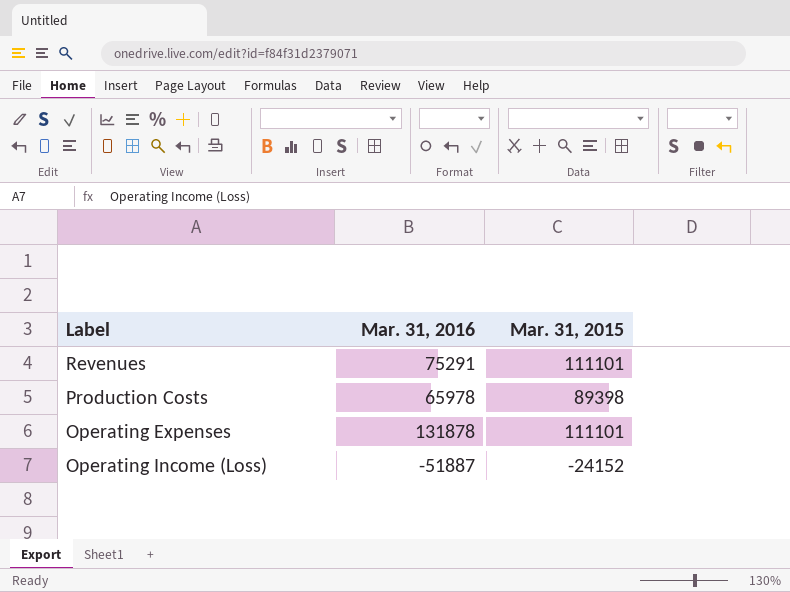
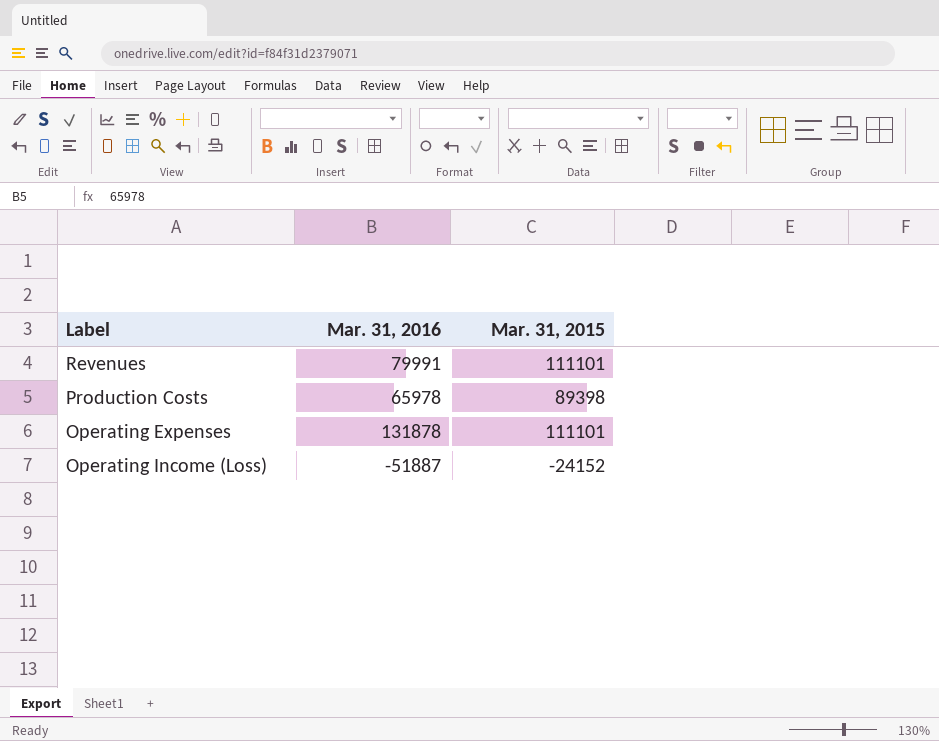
Revenues | Mar. 31, 2016: 75291 -> 79991

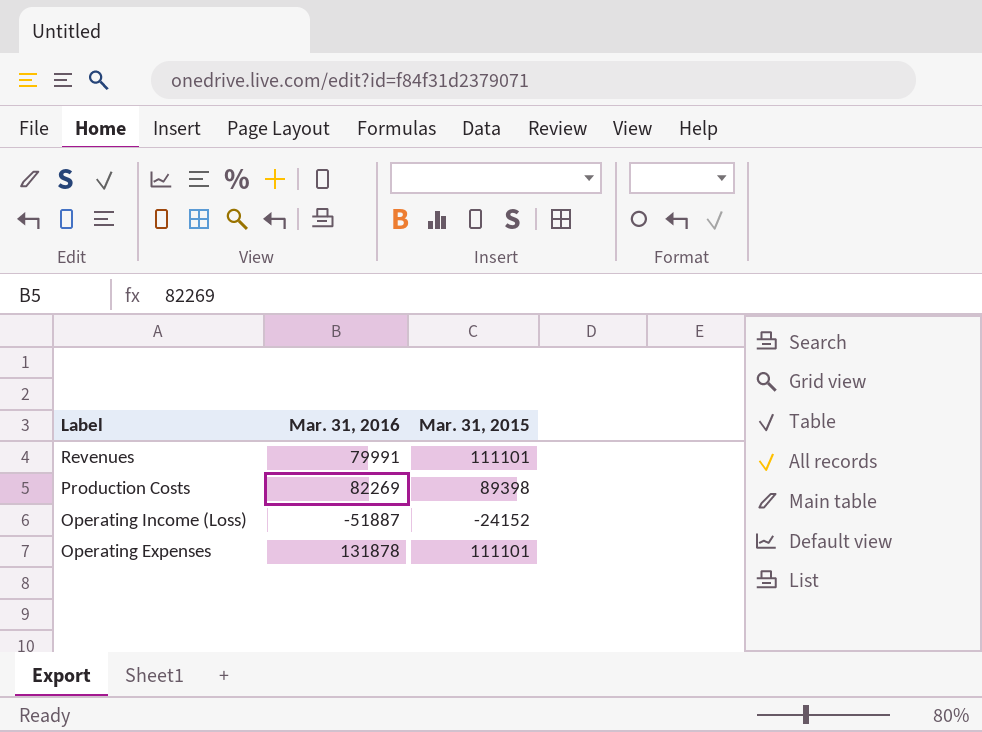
row order: none -> Label descending
Production Costs | Mar. 31, 2016: 65978 -> 82269

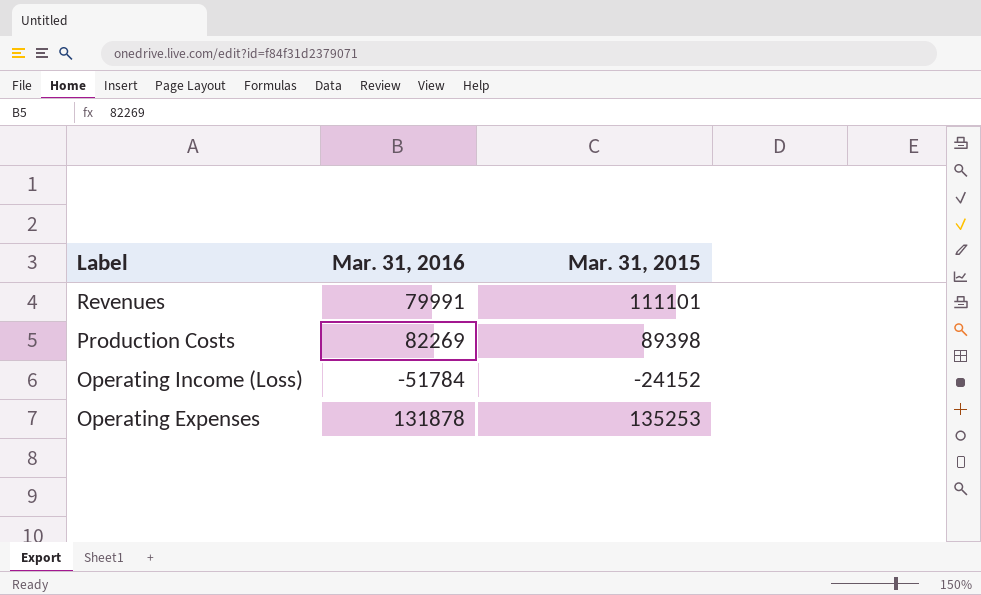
Operating Income (Loss) | Mar. 31, 2016: -51887 -> -51784
Operating Expenses | Mar. 31, 2015: 111101 -> 135253

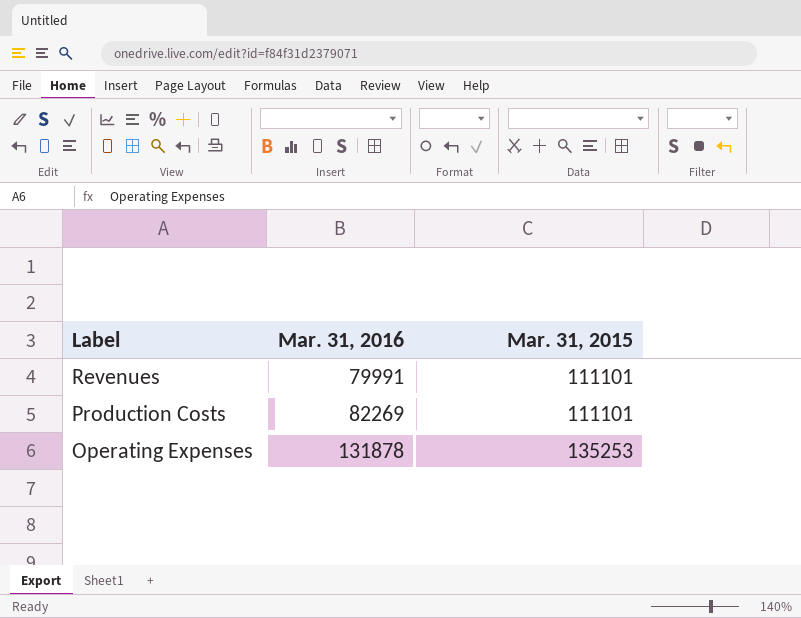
row Operating Income (Loss): -51784 | -24152 -> none
Production Costs | Mar. 31, 2015: 89398 -> 111101

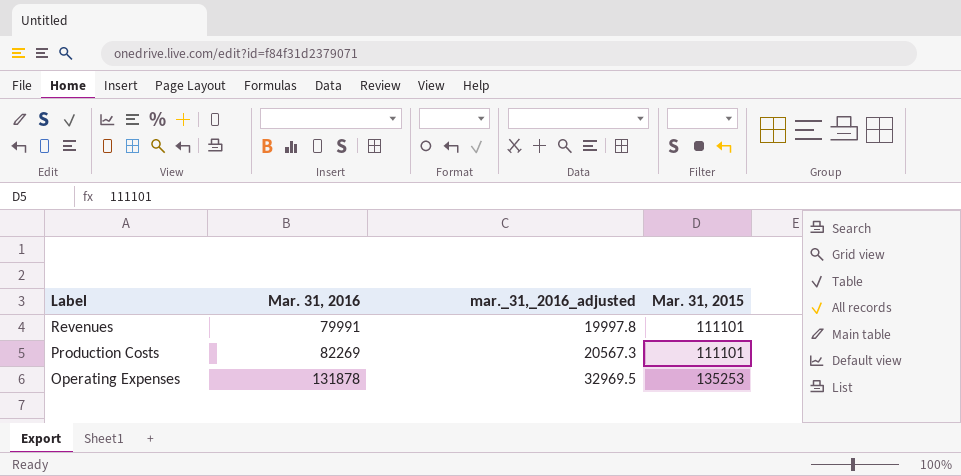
column mar._31,_2016_adjusted | formula: none -> [Mar. 31, 2016] * 0.25

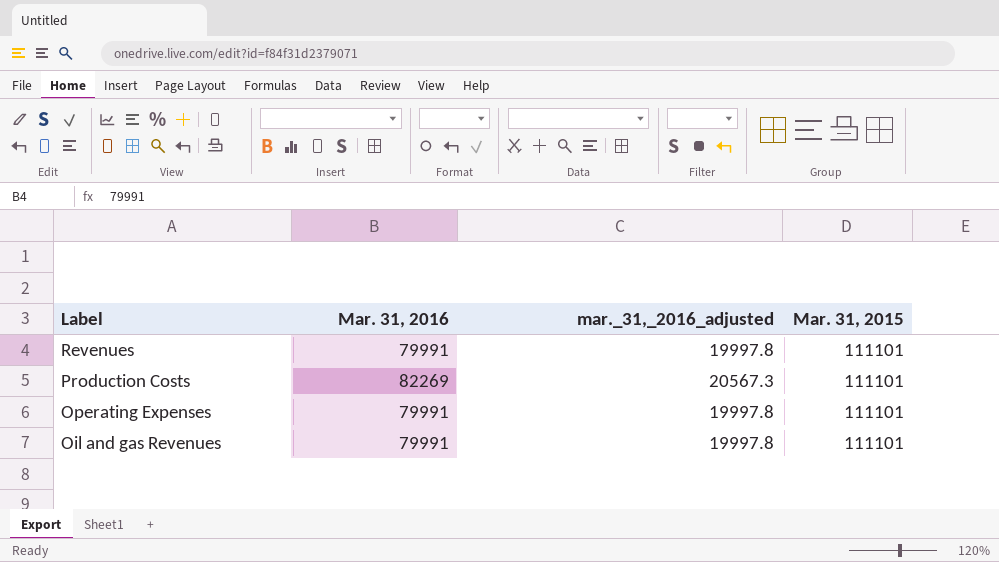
Operating Expenses | Mar. 31, 2016: 131878 -> 79991
Operating Expenses | mar._31,_2016_adjusted: 32969.5 -> 19997.8
Operating Expenses | Mar. 31, 2015: 135253 -> 111101
row Oil and gas Revenues: none -> 79991 | 19997.8 | 111101

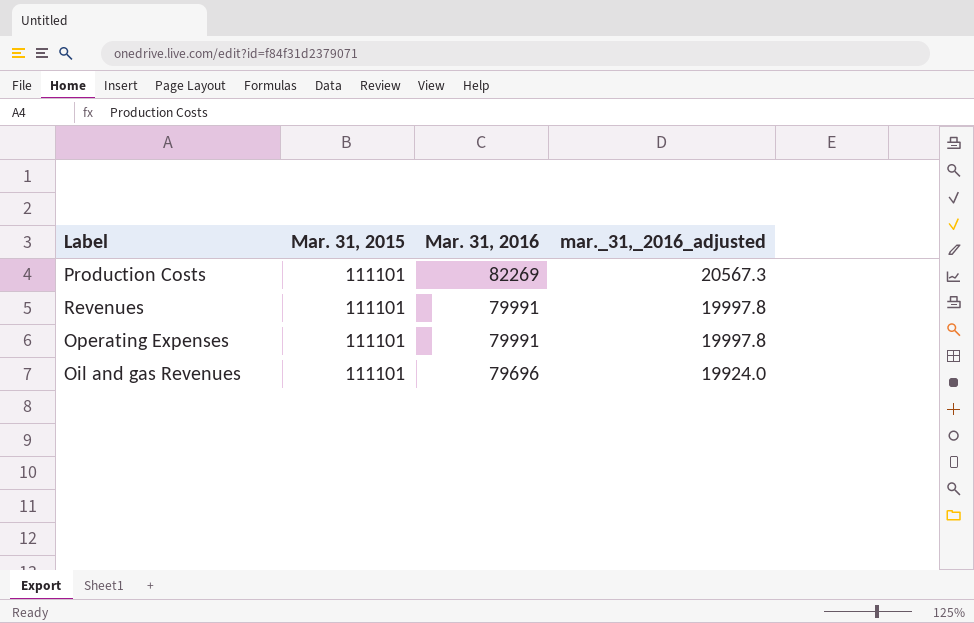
row order: Label descending -> Mar. 31, 2016 descending
column Mar. 31, 2015 | position: 4 -> 2
Oil and gas Revenues | Mar. 31, 2016: 79991 -> 79696
Oil and gas Revenues | mar._31,_2016_adjusted: 19997.8 -> 19924.0

